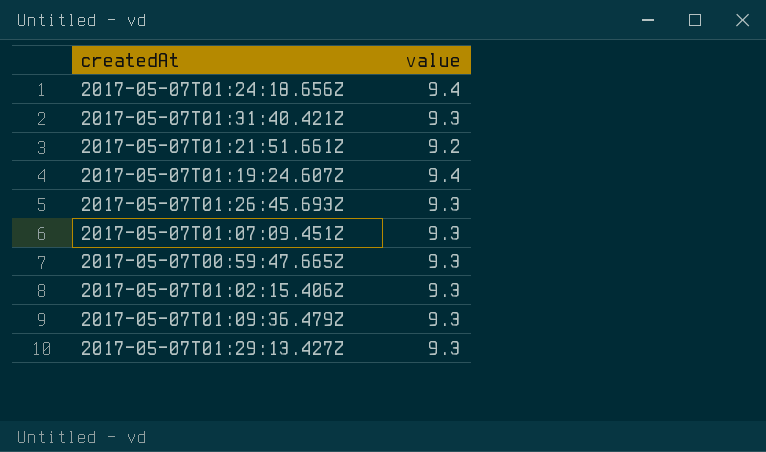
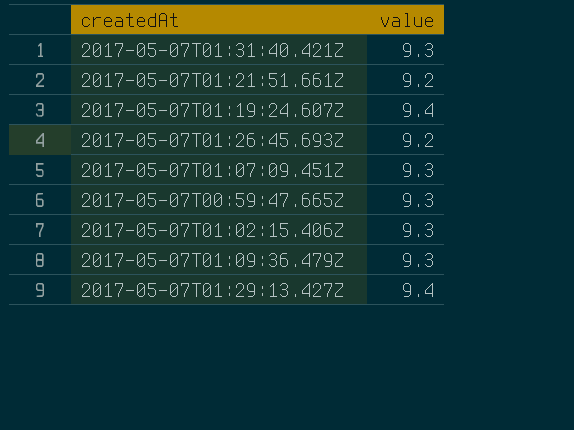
row 2017-05-07T01:24:18.656Z: 9.4 -> none
2017-05-07T01:26:45.693Z | value: 9.3 -> 9.2
2017-05-07T01:29:13.427Z | value: 9.3 -> 9.4

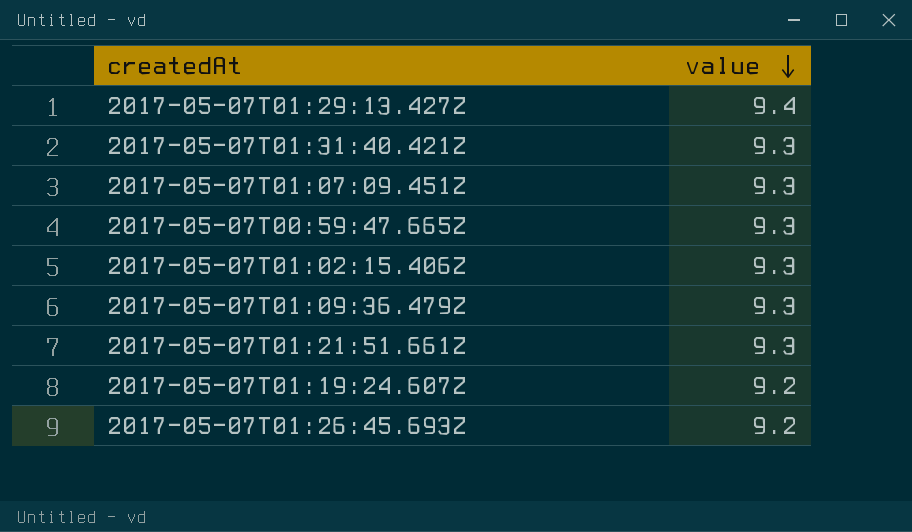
row order: none -> value descending
2017-05-07T01:21:51.661Z | value: 9.2 -> 9.3
2017-05-07T01:19:24.607Z | value: 9.4 -> 9.2

